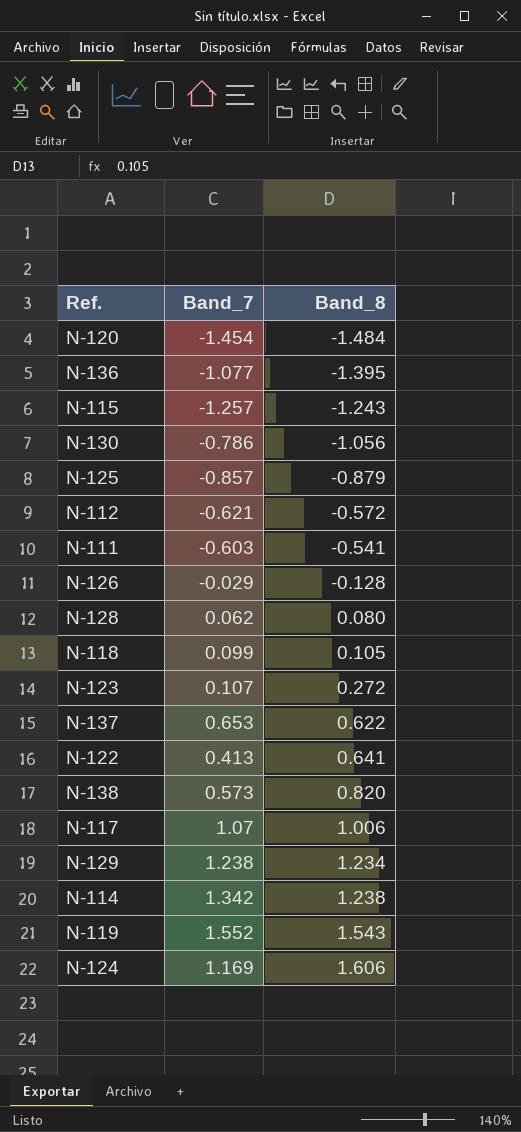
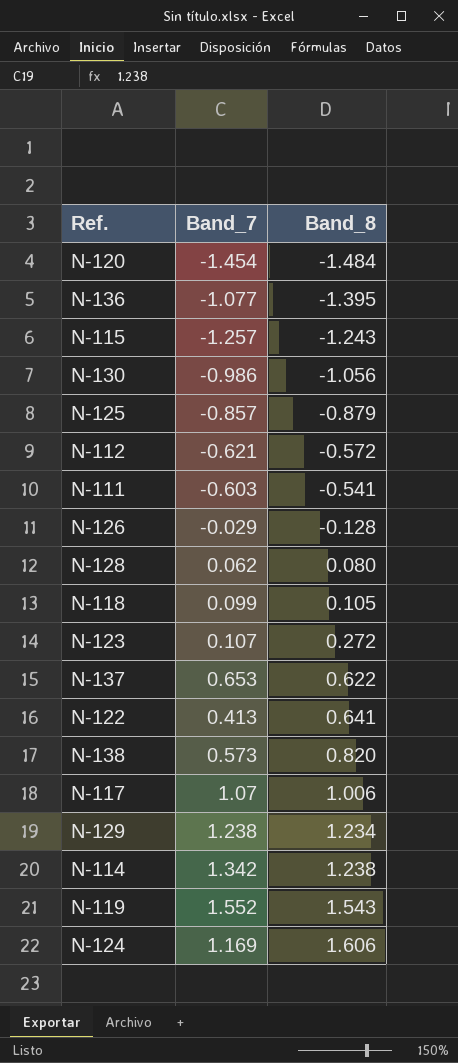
N-130 | Band_7: -0.786 -> -0.986

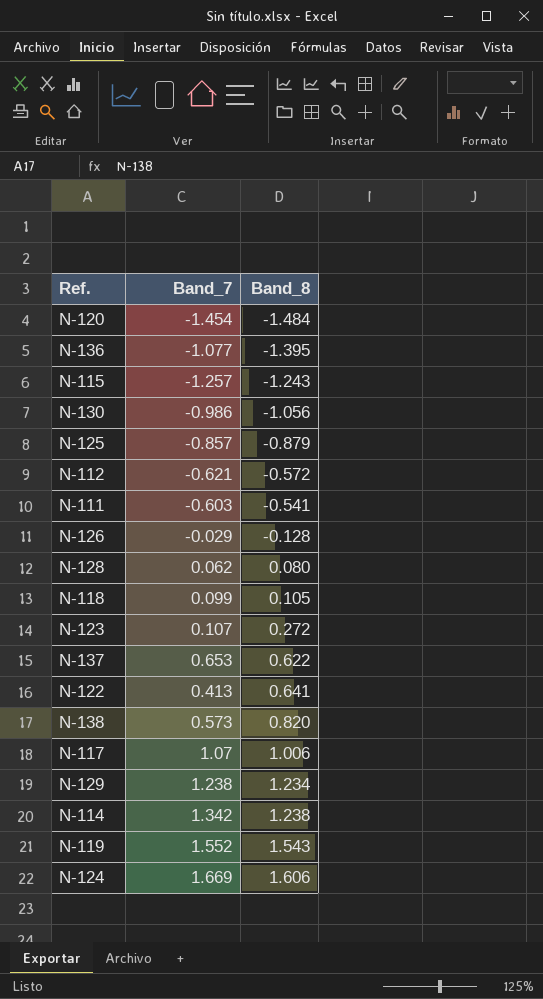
N-124 | Band_7: 1.169 -> 1.669

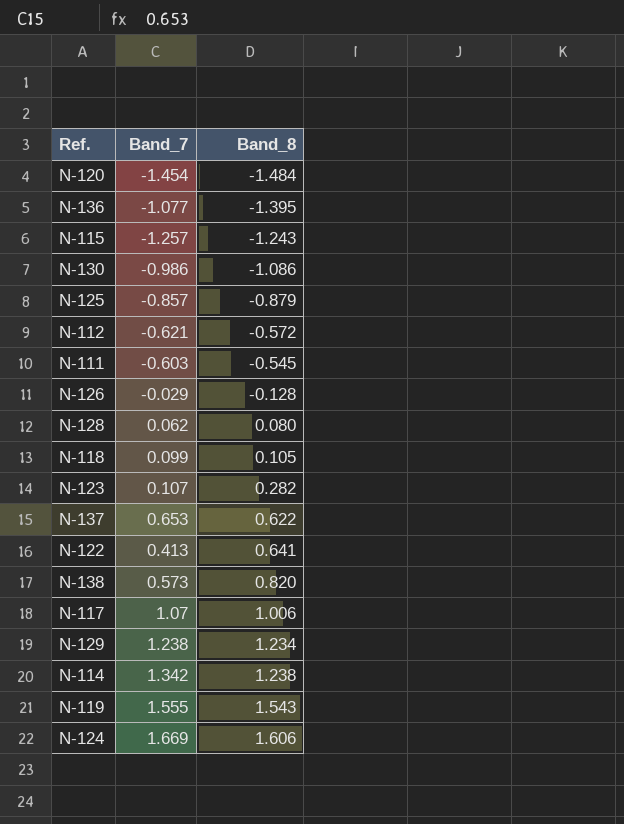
N-130 | Band_8: -1.056 -> -1.086
N-111 | Band_8: -0.541 -> -0.545
N-123 | Band_8: 0.272 -> 0.282
N-119 | Band_7: 1.552 -> 1.555

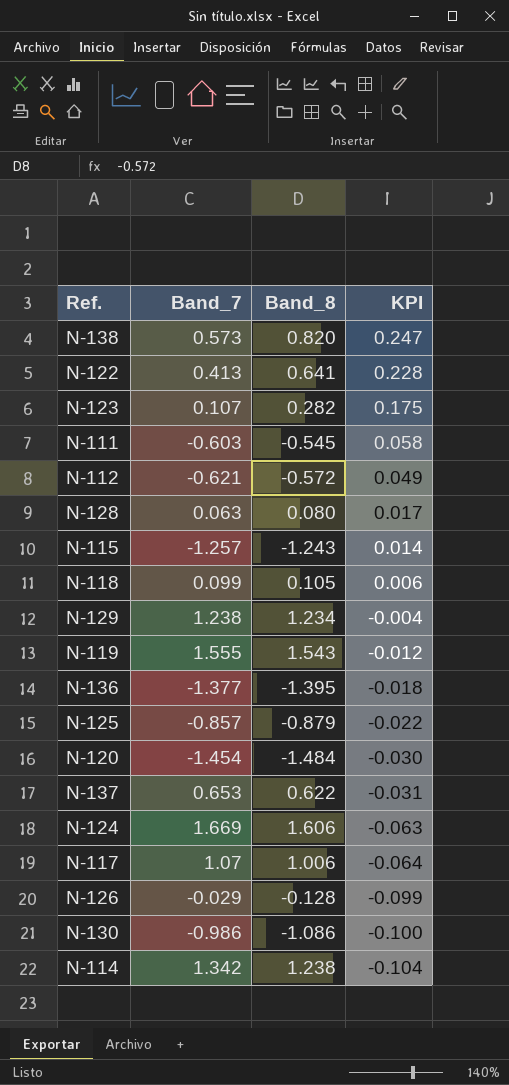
row order: Band_8 ascending -> KPI descending
column KPI | formula: none -> [Band_8] - [Band_7]
N-128 | Band_7: 0.062 -> 0.063
N-136 | Band_7: -1.077 -> -1.377

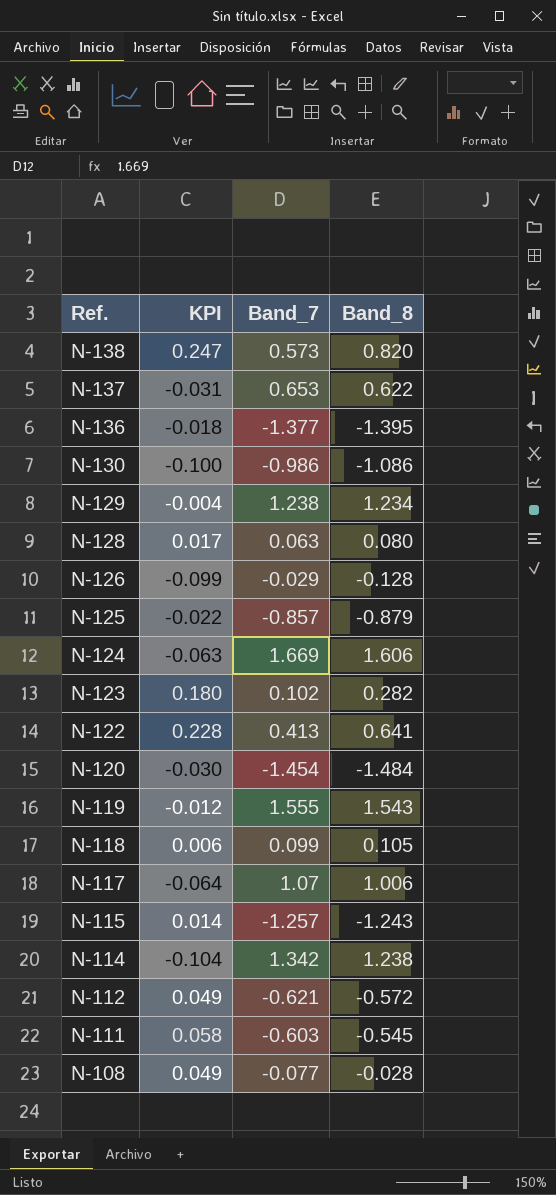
row order: KPI descending -> Ref. descending
column KPI | position: 4 -> 2
N-123 | KPI: 0.175 -> 0.180
N-123 | Band_7: 0.107 -> 0.102
row N-108: none -> 0.049 | -0.077 | -0.028

